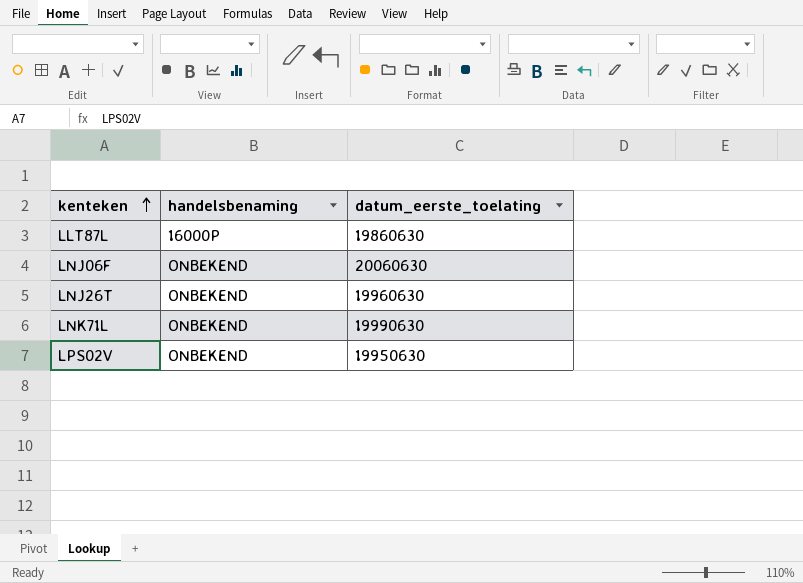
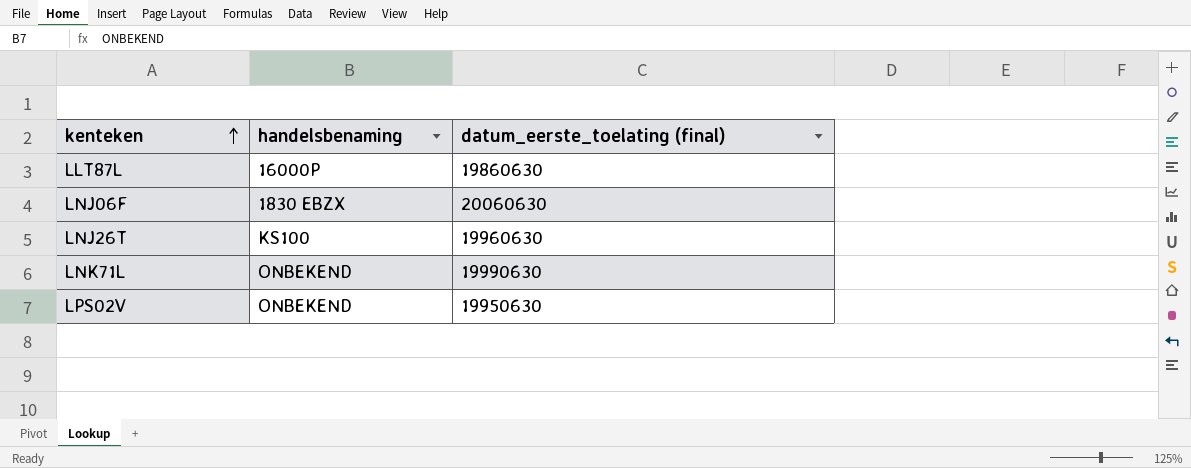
column name: datum_eerste_toelating -> datum_eerste_toelating (final)
LNJ06F | handelsbenaming: ONBEKEND -> 1830 EBZX
LNJ26T | handelsbenaming: ONBEKEND -> KS100

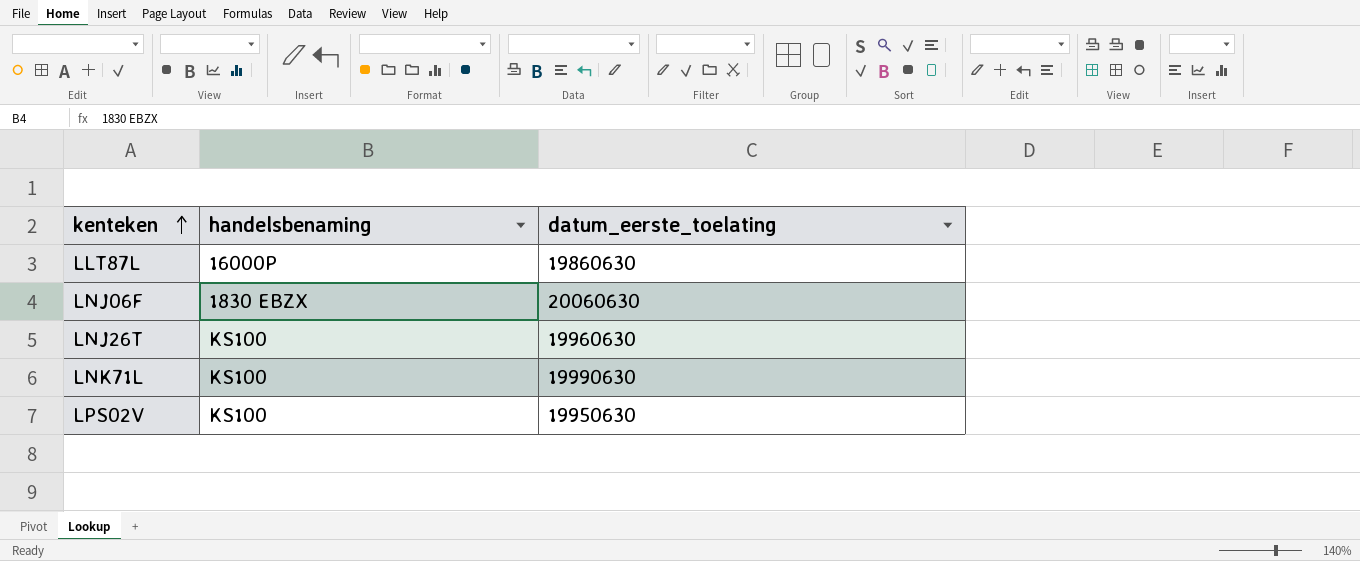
column name: datum_eerste_toelating (final) -> datum_eerste_toelating
LNK71L | handelsbenaming: ONBEKEND -> KS100
LPS02V | handelsbenaming: ONBEKEND -> KS100

